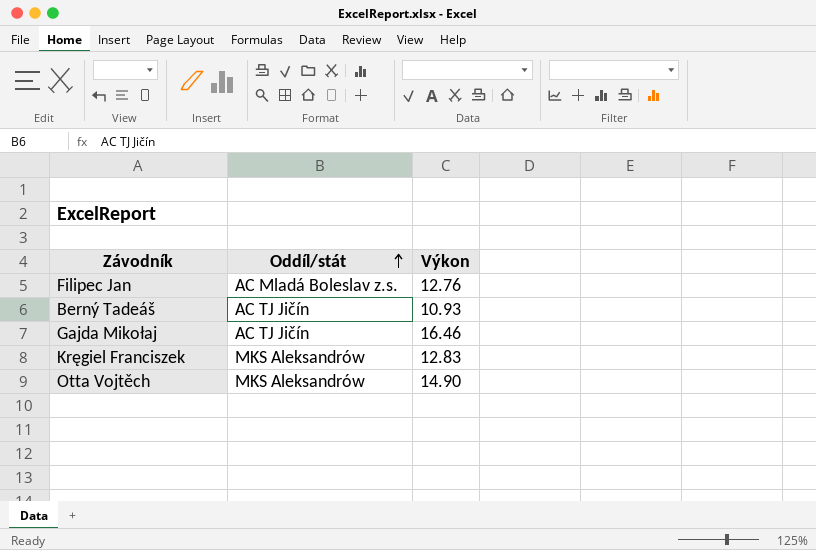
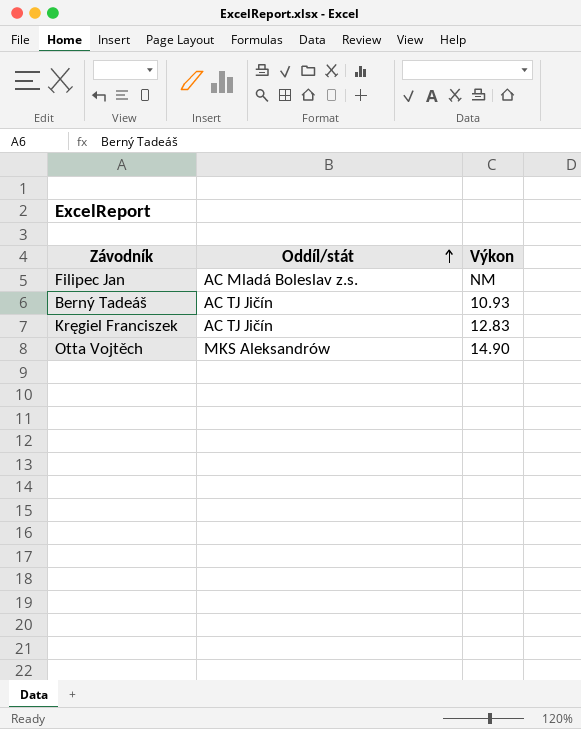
row Gajda Mikołaj: AC TJ Jičín | 16.46 -> none
Filipec Jan | Výkon: 12.76 -> NM
Kręgiel Franciszek | Oddíl/stát: MKS Aleksandrów -> AC TJ Jičín

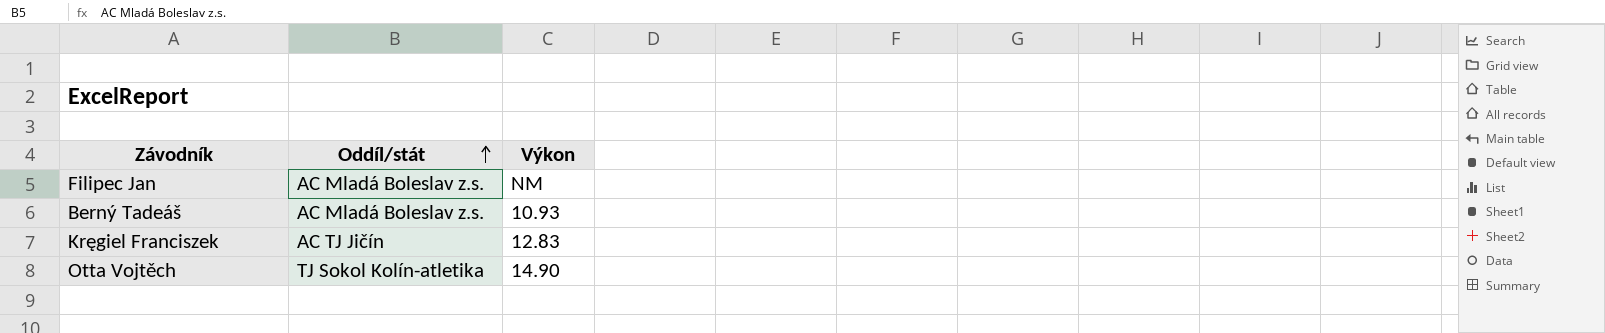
Berný Tadeáš | Oddíl/stát: AC TJ Jičín -> AC Mladá Boleslav z.s.
Otta Vojtěch | Oddíl/stát: MKS Aleksandrów -> TJ Sokol Kolín-atletika

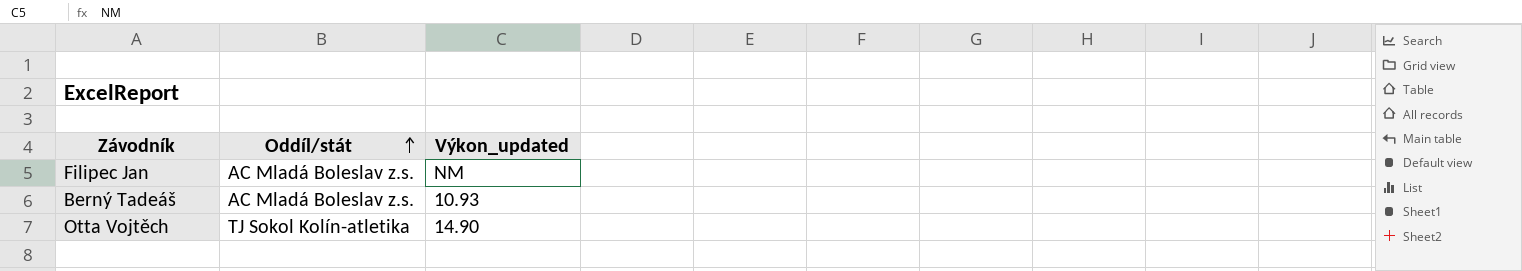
column name: Výkon -> Výkon_updated
row Kręgiel Franciszek: AC TJ Jičín | 12.83 -> none

